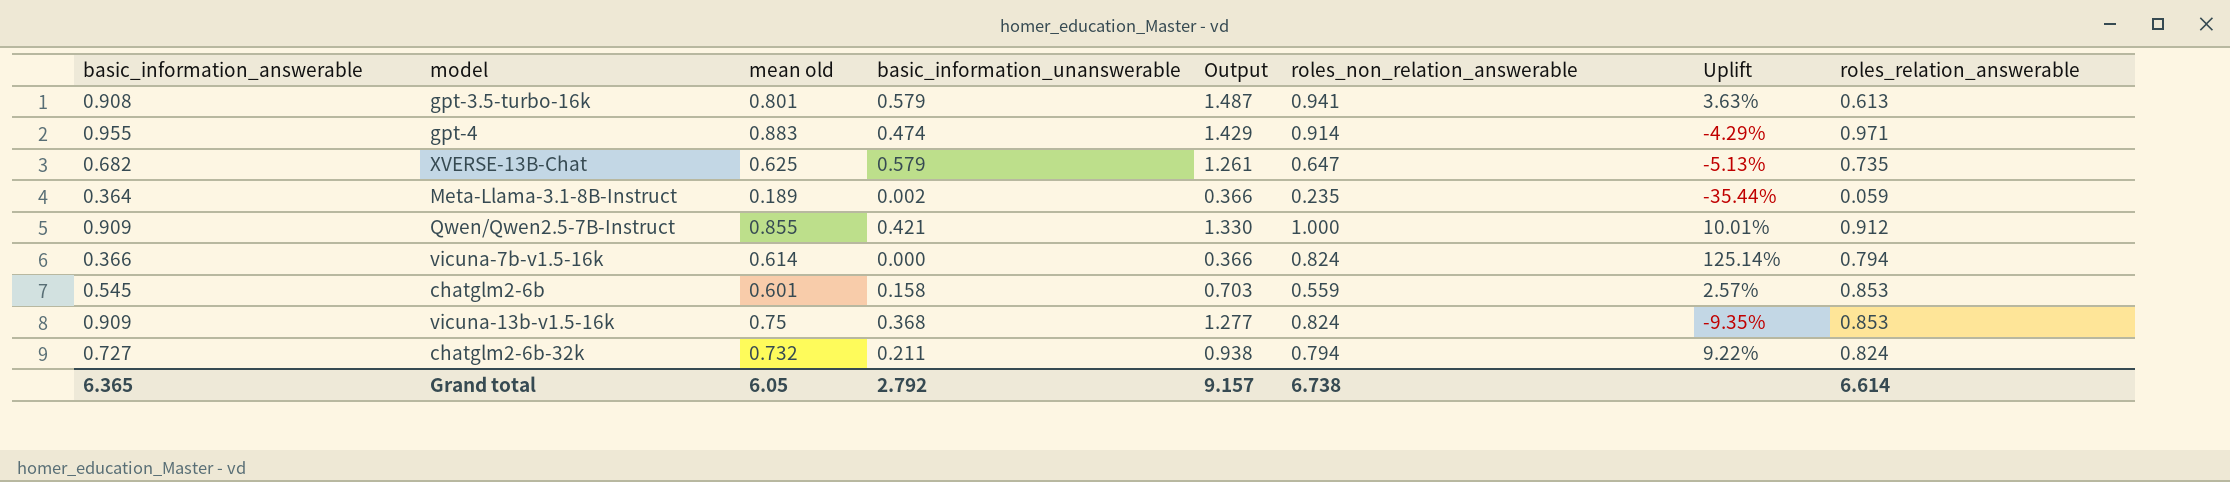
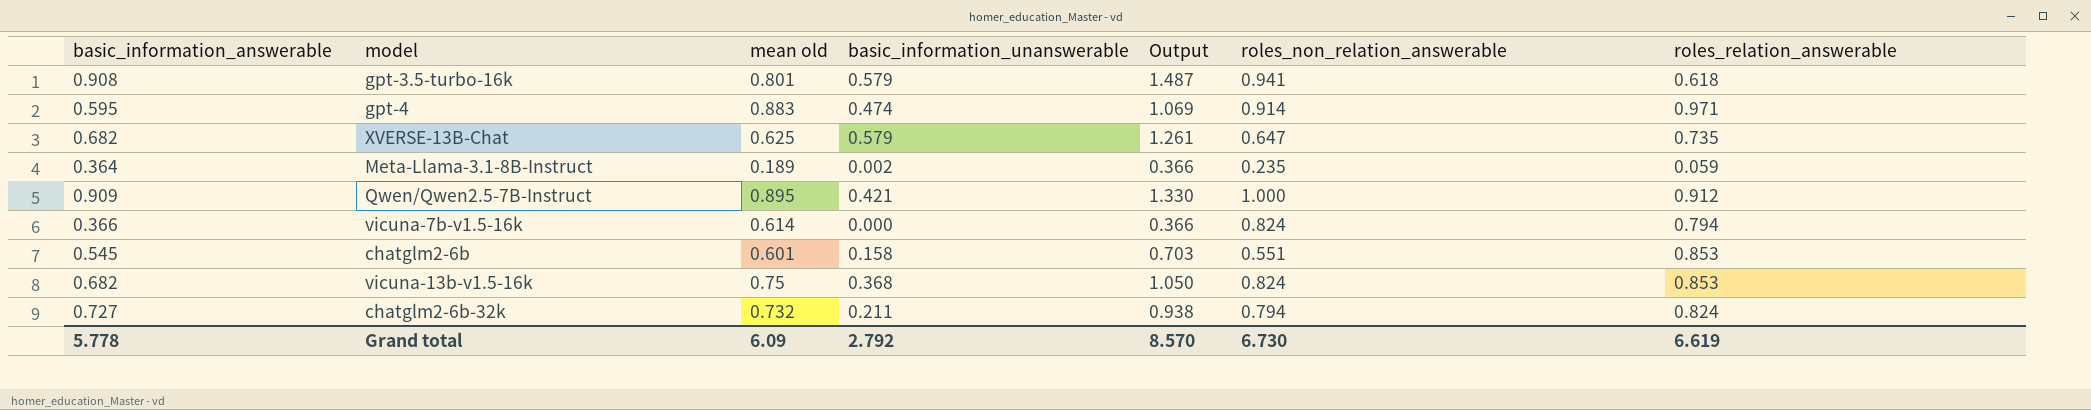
column Uplift | formula: ([roles_non_relation_answerable] - [basic_information_answerable]) / [basic_information_answerable] -> none
gpt-3.5-turbo-16k | roles_relation_answerable: 0.613 -> 0.618
gpt-4 | basic_information_answerable: 0.955 -> 0.595
gpt-4 | Output: 1.429 -> 1.069
Qwen/Qwen2.5-7B-Instruct | mean old: 0.855 -> 0.895
chatglm2-6b | roles_non_relation_answerable: 0.559 -> 0.551
vicuna-13b-v1.5-16k | basic_information_answerable: 0.909 -> 0.682
vicuna-13b-v1.5-16k | Output: 1.277 -> 1.050
Grand total | basic_information_answerable: 6.365 -> 5.778
Grand total | mean old: 6.05 -> 6.09
Grand total | Output: 9.157 -> 8.570
Grand total | roles_non_relation_answerable: 6.738 -> 6.730
Grand total | roles_relation_answerable: 6.614 -> 6.619

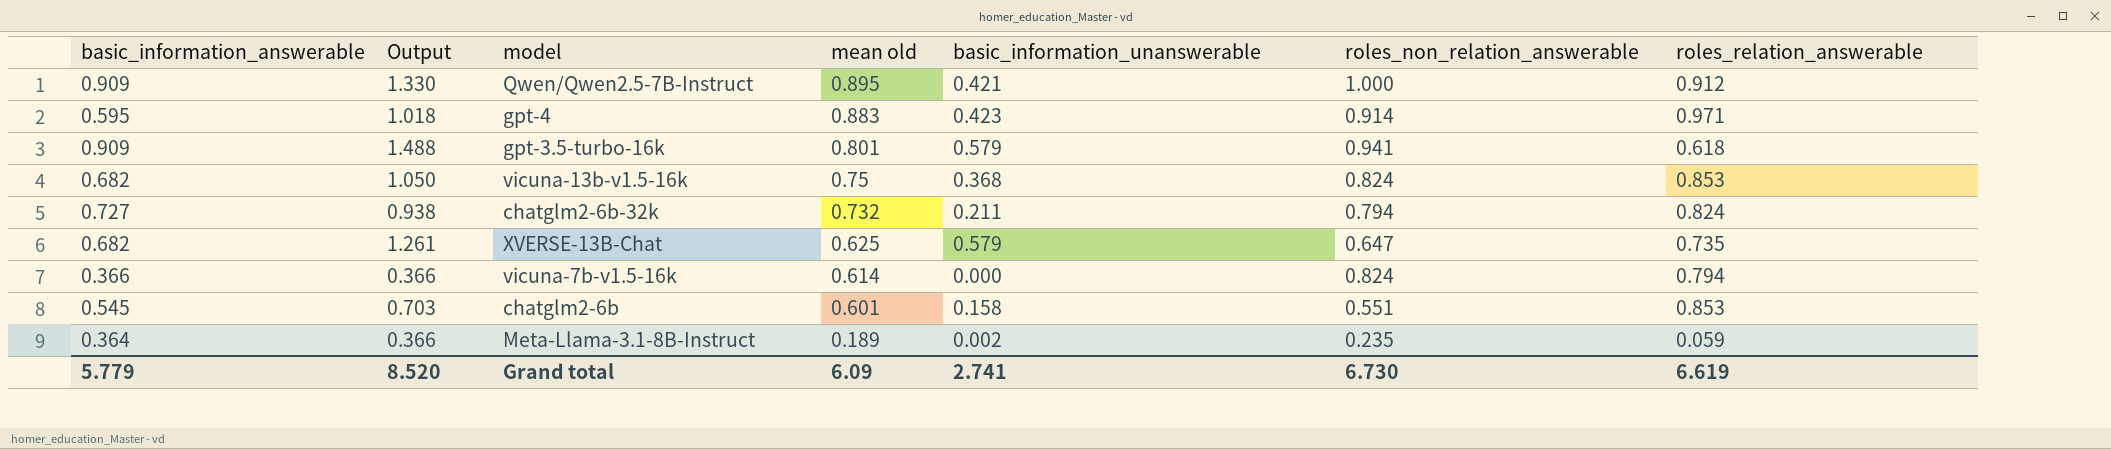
row order: none -> mean old descending
column Output | position: 5 -> 2
gpt-4 | Output: 1.069 -> 1.018
gpt-4 | basic_information_unanswerable: 0.474 -> 0.423
gpt-3.5-turbo-16k | basic_information_answerable: 0.908 -> 0.909
gpt-3.5-turbo-16k | Output: 1.487 -> 1.488
Grand total | basic_information_answerable: 5.778 -> 5.779
Grand total | Output: 8.570 -> 8.520
Grand total | basic_information_unanswerable: 2.792 -> 2.741

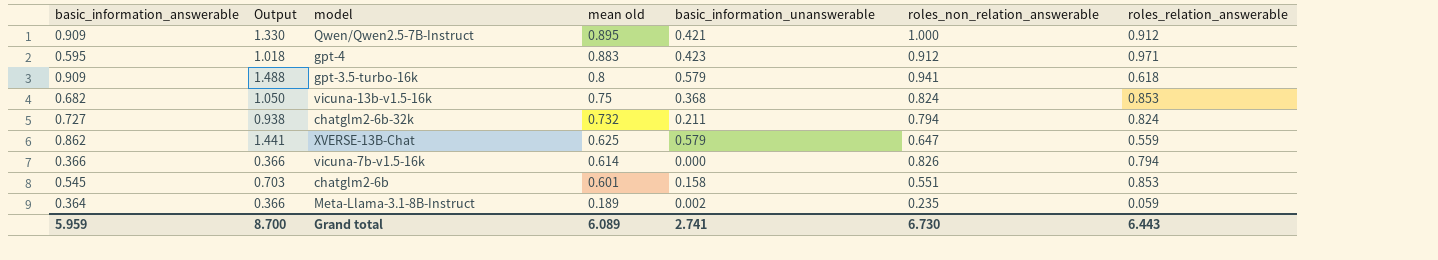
gpt-4 | roles_non_relation_answerable: 0.914 -> 0.912
gpt-3.5-turbo-16k | mean old: 0.801 -> 0.8
XVERSE-13B-Chat | basic_information_answerable: 0.682 -> 0.862
XVERSE-13B-Chat | Output: 1.261 -> 1.441
XVERSE-13B-Chat | roles_relation_answerable: 0.735 -> 0.559
vicuna-7b-v1.5-16k | roles_non_relation_answerable: 0.824 -> 0.826
Grand total | basic_information_answerable: 5.779 -> 5.959
Grand total | Output: 8.520 -> 8.700
Grand total | mean old: 6.09 -> 6.089
Grand total | roles_relation_answerable: 6.619 -> 6.443

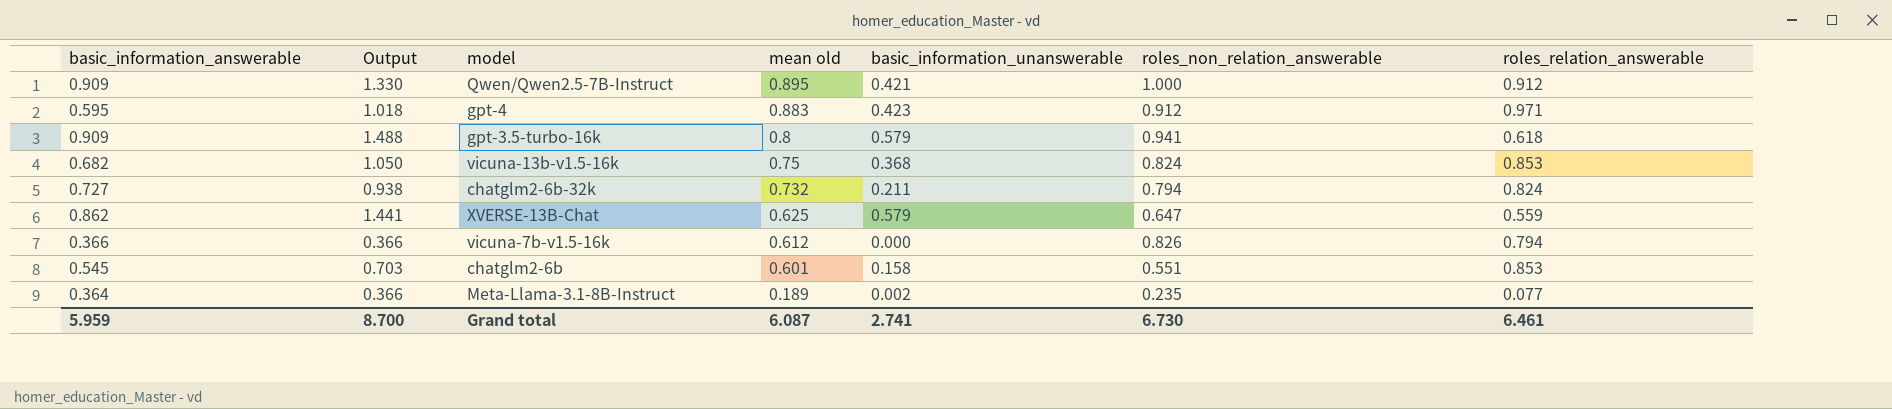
vicuna-7b-v1.5-16k | mean old: 0.614 -> 0.612
Meta-Llama-3.1-8B-Instruct | roles_relation_answerable: 0.059 -> 0.077
Grand total | mean old: 6.089 -> 6.087
Grand total | roles_relation_answerable: 6.443 -> 6.461

